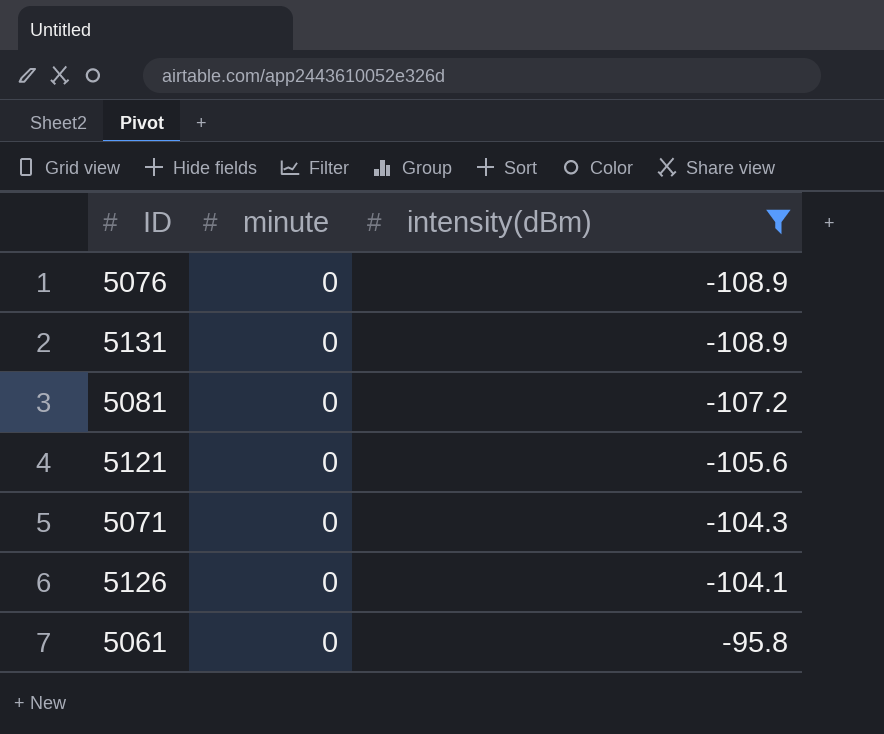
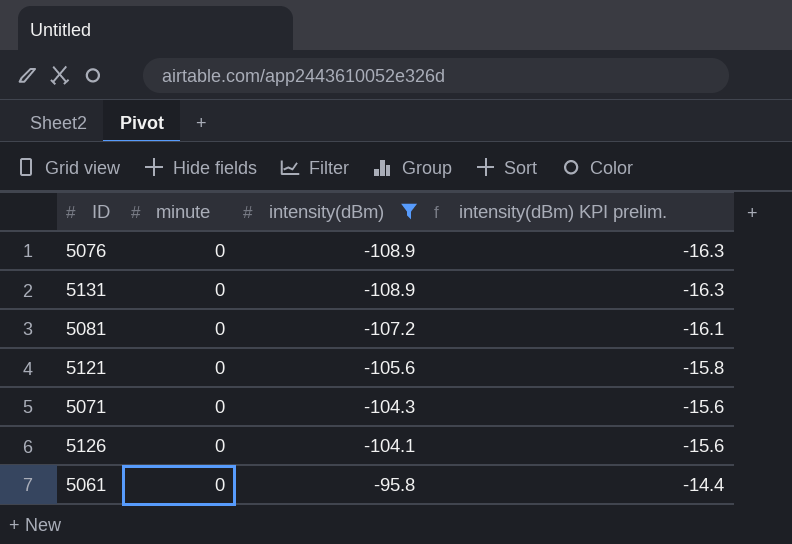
column intensity(dBm) KPI prelim. | formula: none -> [intensity(dBm)] * 0.15

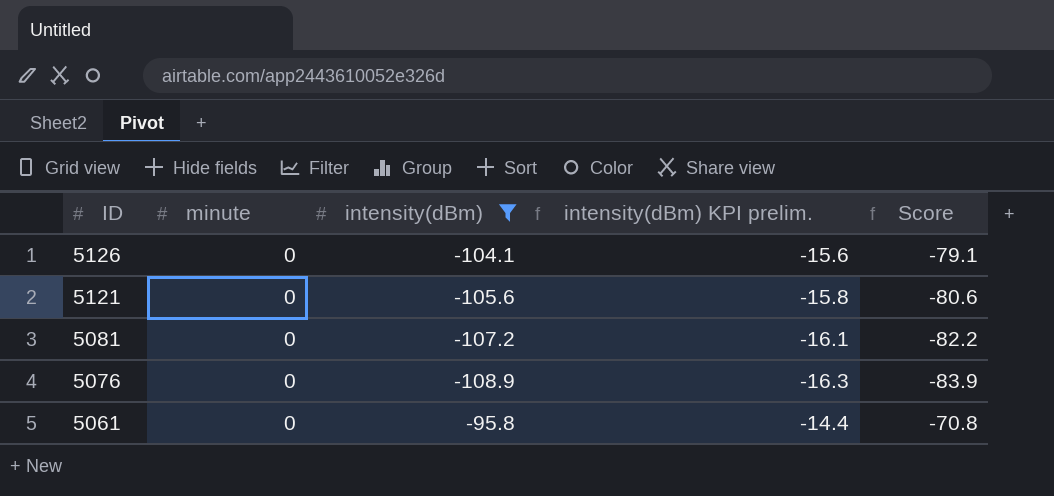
row order: intensity(dBm) ascending -> ID descending
column Score | formula: none -> [intensity(dBm)] + 25
row 5131: 0 | -108.9 | -16.3 -> none
row 5071: 0 | -104.3 | -15.6 -> none

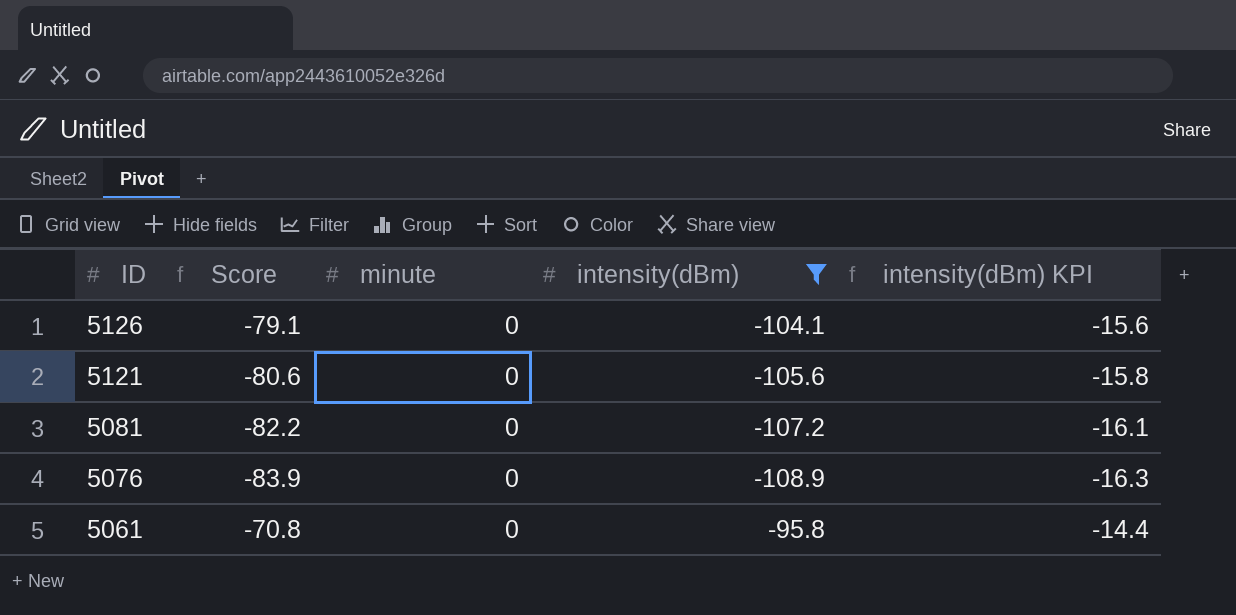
column Score | position: 5 -> 2
column name: intensity(dBm) KPI prelim. -> intensity(dBm) KPI

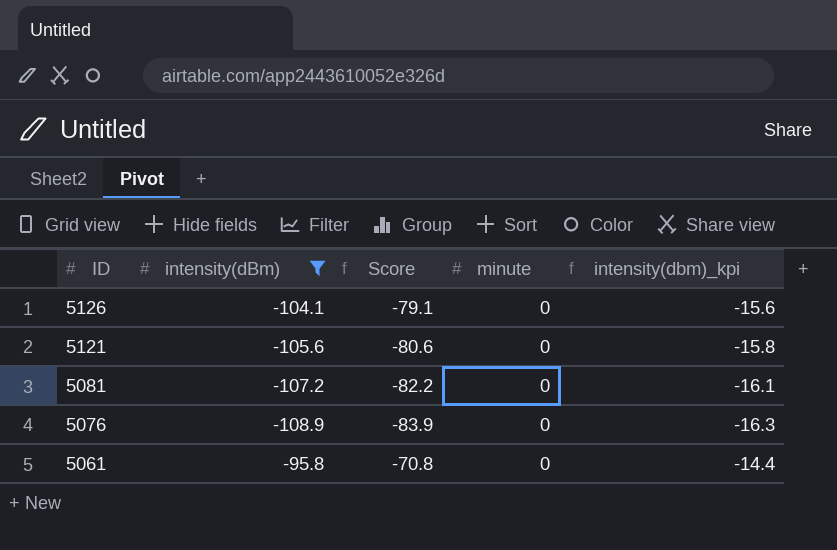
column intensity(dBm) | position: 4 -> 2
column name: intensity(dBm) KPI -> intensity(dbm)_kpi

